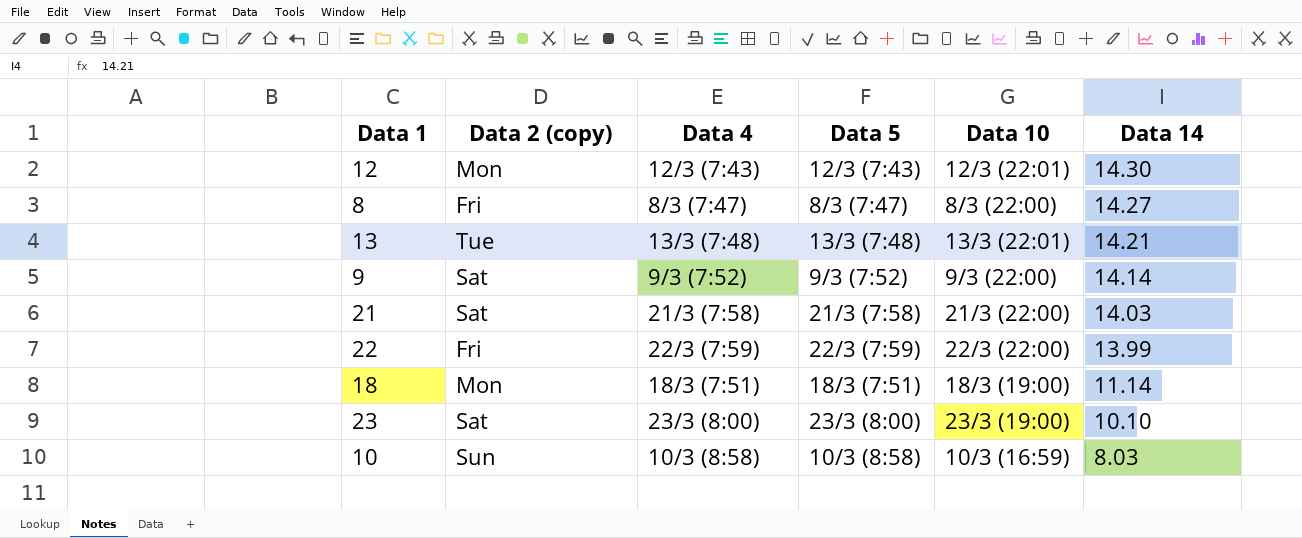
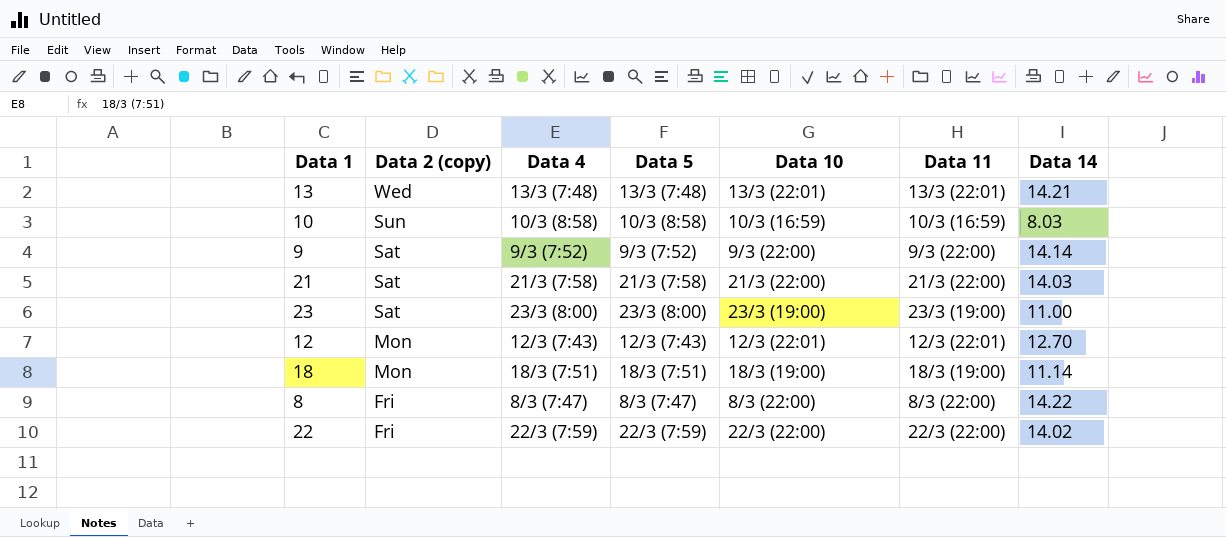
row order: Data 14 descending -> Data 2 (copy) descending
column Data 11 | position: none -> 6
13 | Data 2 (copy): Tue -> Wed
23 | Data 14: 10.10 -> 11.00
12 | Data 14: 14.30 -> 12.70
8 | Data 14: 14.27 -> 14.22
22 | Data 14: 13.99 -> 14.02

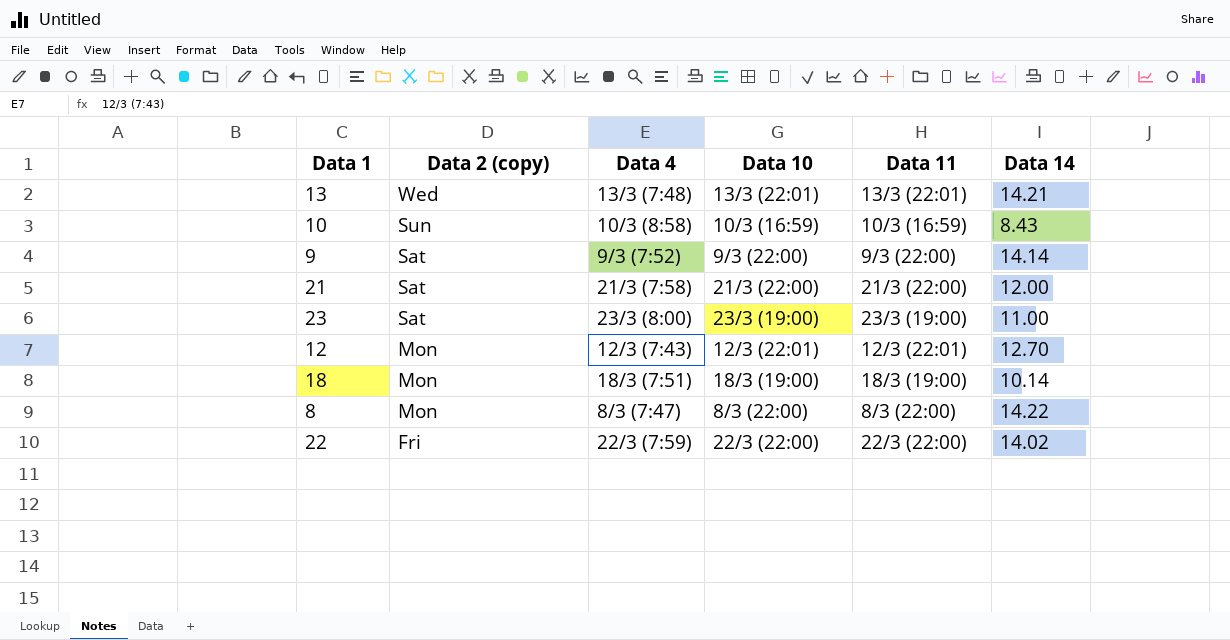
column Data 5 | position: 4 -> none
10 | Data 14: 8.03 -> 8.43
21 | Data 14: 14.03 -> 12.00
18 | Data 14: 11.14 -> 10.14
8 | Data 2 (copy): Fri -> Mon

